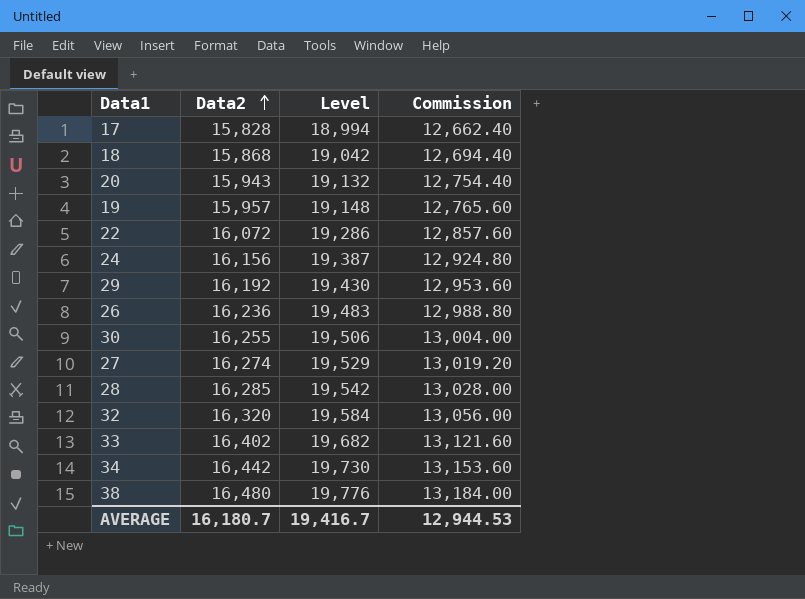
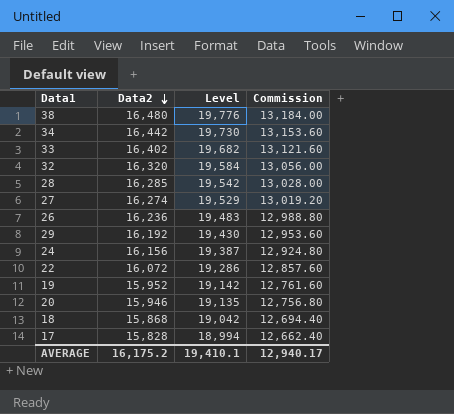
row order: Data2 ascending -> Data2 descending
row 30: 16,255 | 19,506 | 13,004.00 -> none
19 | Data2: 15,957 -> 15,952
19 | Level: 19,148 -> 19,142
19 | Commission: 12,765.60 -> 12,761.60
20 | Data2: 15,943 -> 15,946
20 | Level: 19,132 -> 19,135
20 | Commission: 12,754.40 -> 12,756.80
AVERAGE | Data2: 16,180.7 -> 16,175.2
AVERAGE | Level: 19,416.7 -> 19,410.1
AVERAGE | Commission: 12,944.53 -> 12,940.17

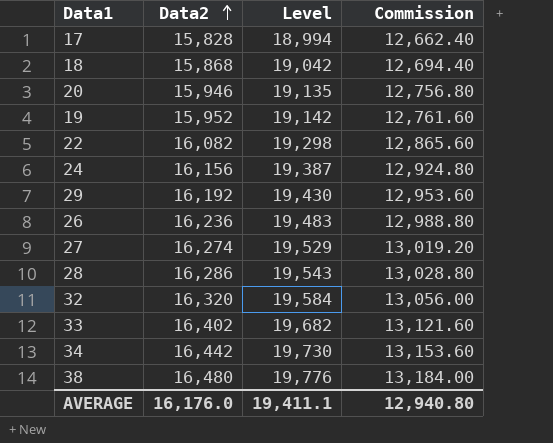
row order: Data2 descending -> Data2 ascending
22 | Data2: 16,072 -> 16,082
22 | Level: 19,286 -> 19,298
22 | Commission: 12,857.60 -> 12,865.60
28 | Data2: 16,285 -> 16,286
28 | Level: 19,542 -> 19,543
28 | Commission: 13,028.00 -> 13,028.80
AVERAGE | Data2: 16,175.2 -> 16,176.0
AVERAGE | Level: 19,410.1 -> 19,411.1
AVERAGE | Commission: 12,940.17 -> 12,940.80

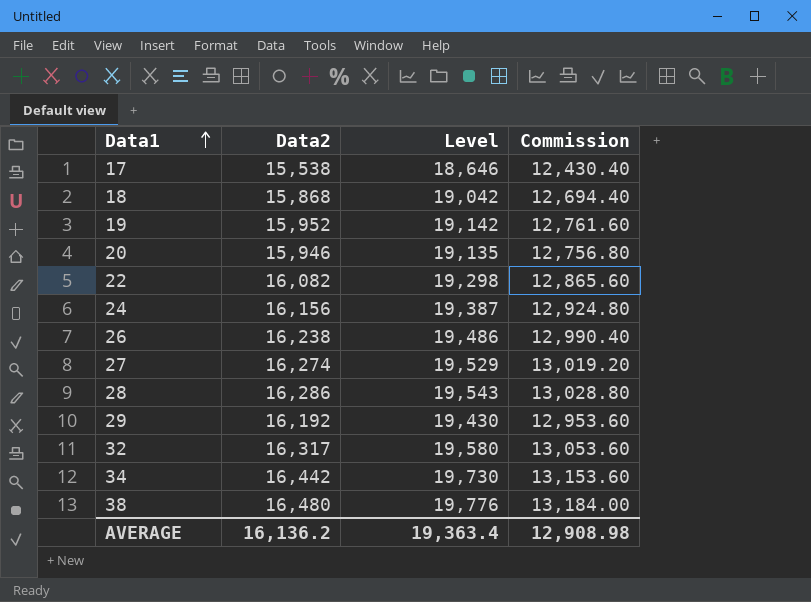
row order: Data2 ascending -> Data1 ascending
row 33: 16,402 | 19,682 | 13,121.60 -> none
17 | Data2: 15,828 -> 15,538
17 | Level: 18,994 -> 18,646
17 | Commission: 12,662.40 -> 12,430.40
26 | Data2: 16,236 -> 16,238
26 | Level: 19,483 -> 19,486
26 | Commission: 12,988.80 -> 12,990.40
32 | Data2: 16,320 -> 16,317
32 | Level: 19,584 -> 19,580
32 | Commission: 13,056.00 -> 13,053.60
AVERAGE | Data2: 16,176.0 -> 16,136.2
AVERAGE | Level: 19,411.1 -> 19,363.4
AVERAGE | Commission: 12,940.80 -> 12,908.98

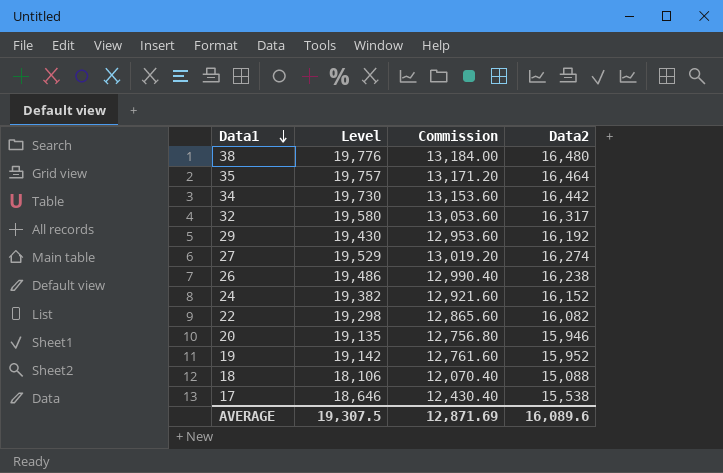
row order: Data1 ascending -> Data1 descending
column Data2 | position: 2 -> 4
row 28: 16,286 | 19,543 | 13,028.80 -> none
row 35: none -> 19,757 | 13,171.20 | 16,464
24 | Level: 19,387 -> 19,382
24 | Commission: 12,924.80 -> 12,921.60
24 | Data2: 16,156 -> 16,152
18 | Level: 19,042 -> 18,106
18 | Commission: 12,694.40 -> 12,070.40
18 | Data2: 15,868 -> 15,088
AVERAGE | Level: 19,363.4 -> 19,307.5
AVERAGE | Commission: 12,908.98 -> 12,871.69
AVERAGE | Data2: 16,136.2 -> 16,089.6

